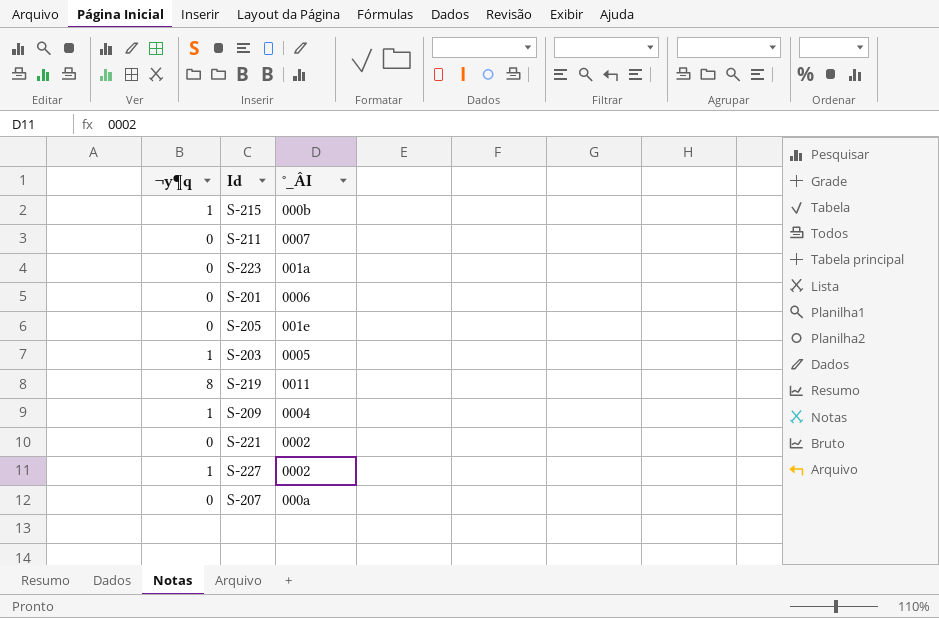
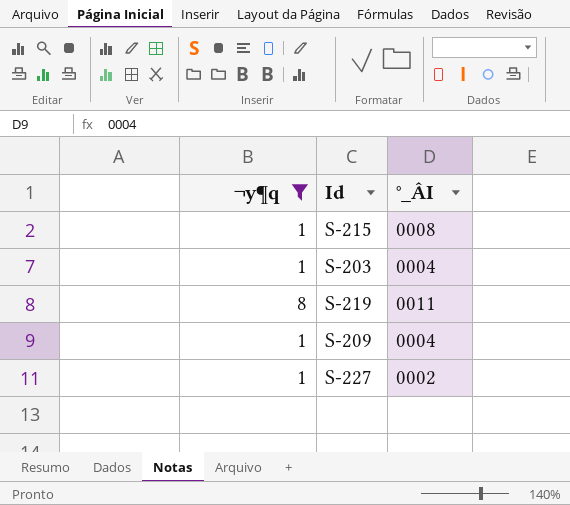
filter: none -> ¬y¶q != 0
S-215 | °_ÂI: 000b -> 0008
S-203 | °_ÂI: 0005 -> 0004

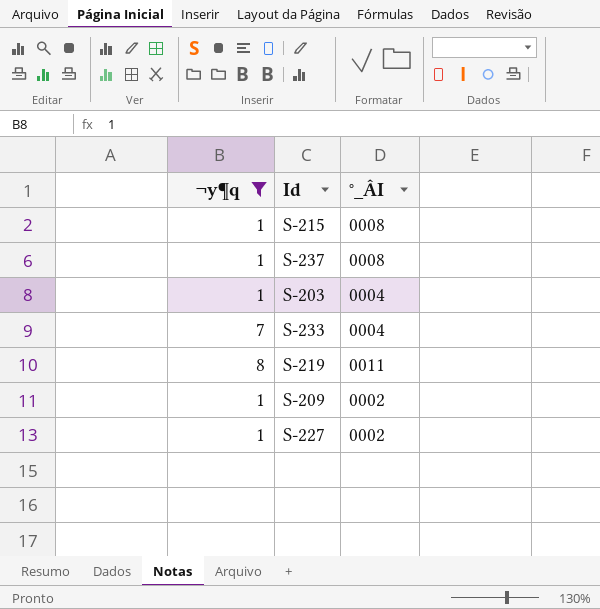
row S-237: none -> 1 | 0008
row S-233: none -> 7 | 0004
S-209 | °_ÂI: 0004 -> 0002

